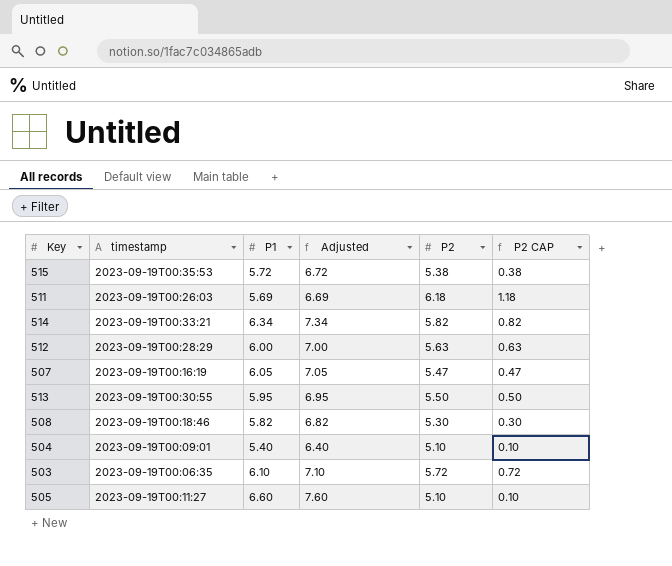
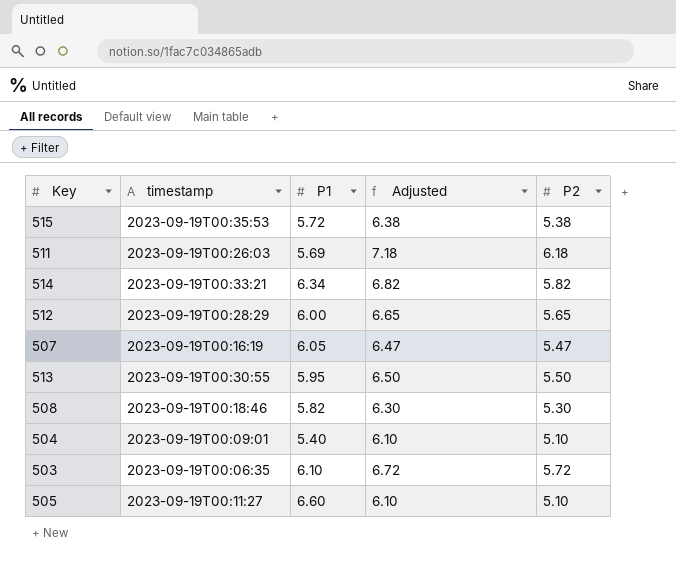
column P2 CAP | formula: [P2] - 5 -> none
column Adjusted | formula: [P1] + 1 -> [P2] + 1
512 | P2: 5.63 -> 5.65

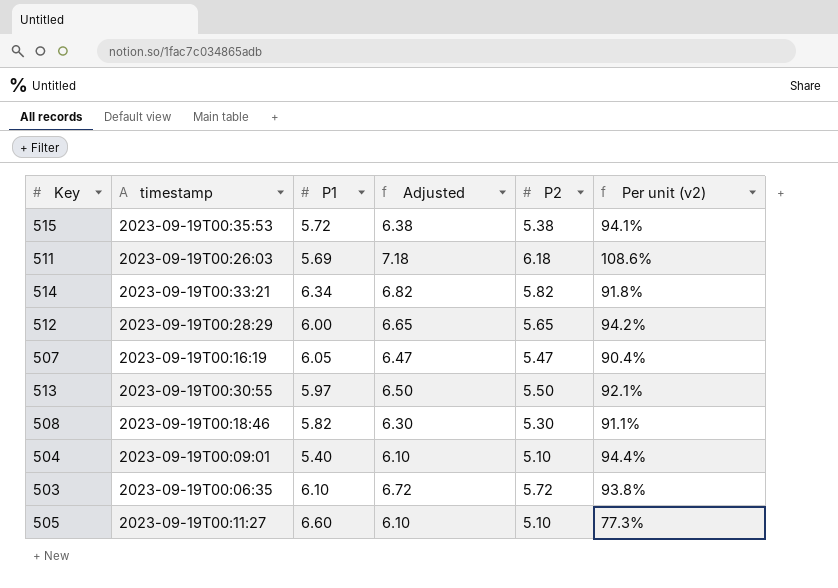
column Per unit (v2) | formula: none -> [P2] / [P1]
513 | P1: 5.95 -> 5.97

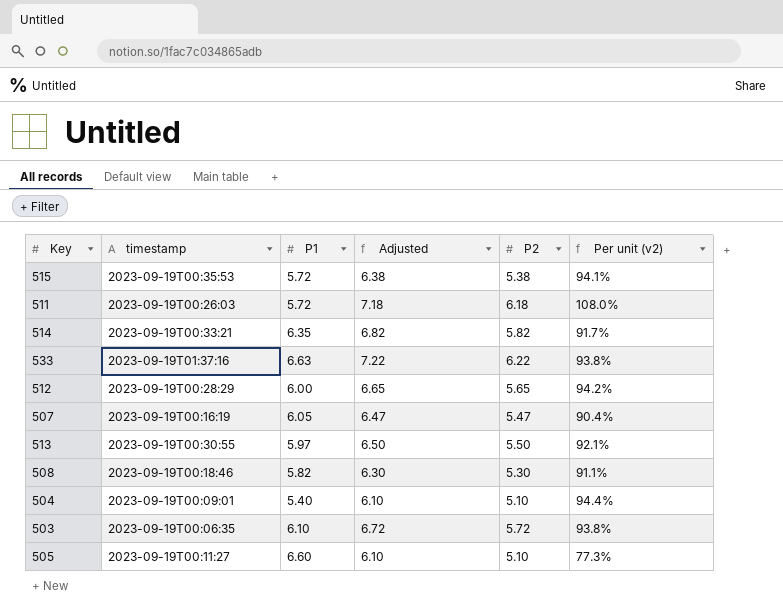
511 | P1: 5.69 -> 5.72
511 | Per unit (v2): 108.6% -> 108.0%
514 | P1: 6.34 -> 6.35
514 | Per unit (v2): 91.8% -> 91.7%
row 533: none -> 2023-09-19T01:37:16 | 6.63 | 7.22 | 6.22 | 93.8%

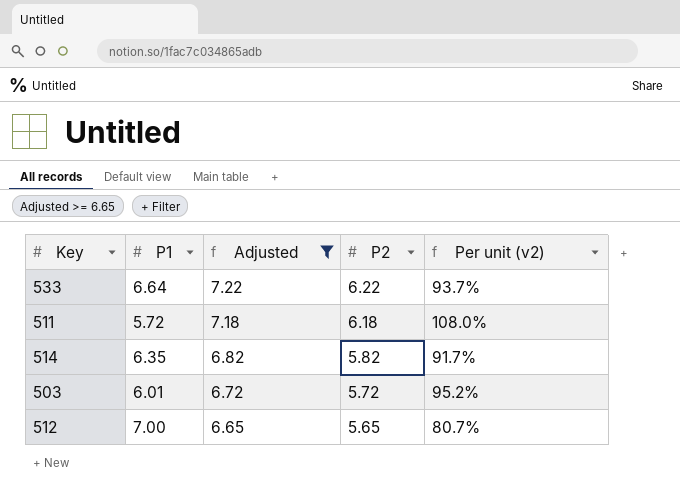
filter: none -> Adjusted >= 6.65
row order: none -> Adjusted descending
column timestamp | position: 2 -> none
533 | P1: 6.63 -> 6.64
533 | Per unit (v2): 93.8% -> 93.7%
503 | P1: 6.10 -> 6.01
503 | Per unit (v2): 93.8% -> 95.2%
512 | P1: 6.00 -> 7.00
512 | Per unit (v2): 94.2% -> 80.7%

